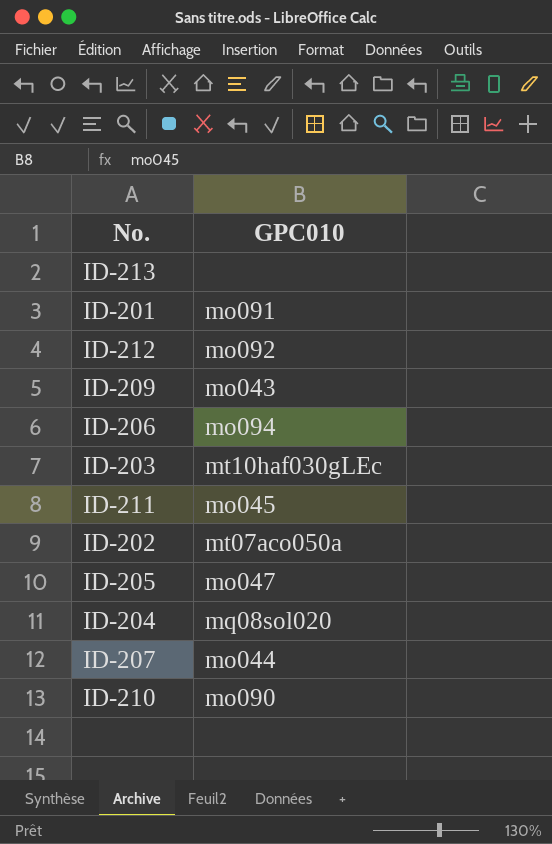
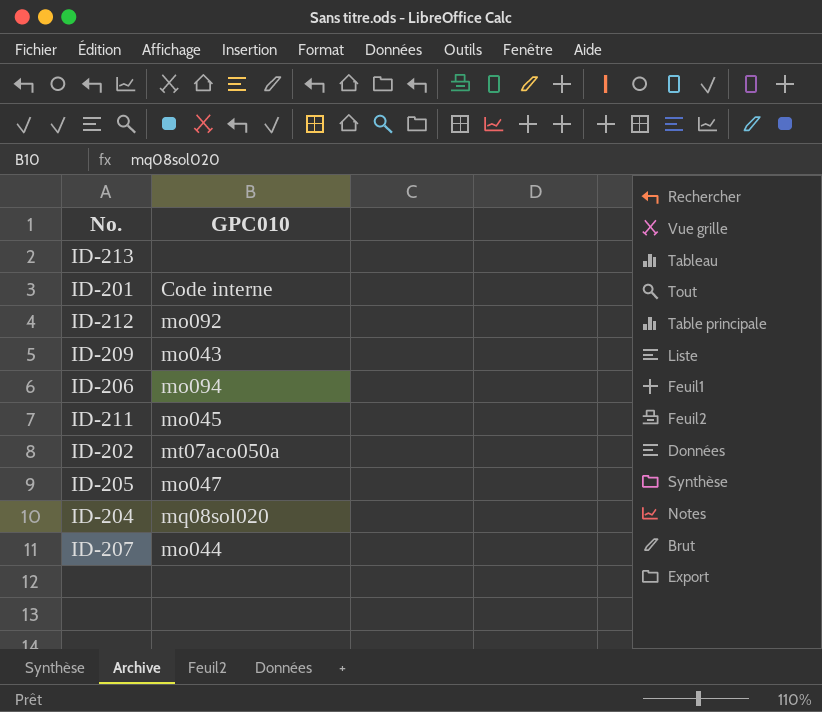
row ID-203: mt10haf030gLEc -> none
row ID-210: mo090 -> none
ID-201 | GPC010: mo091 -> Code interne

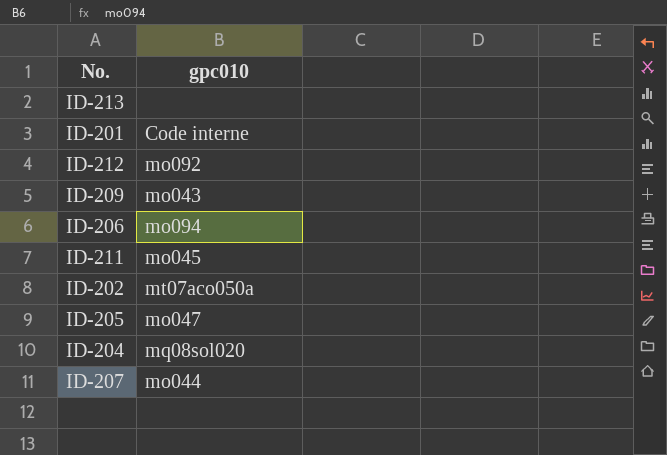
column name: GPC010 -> gpc010

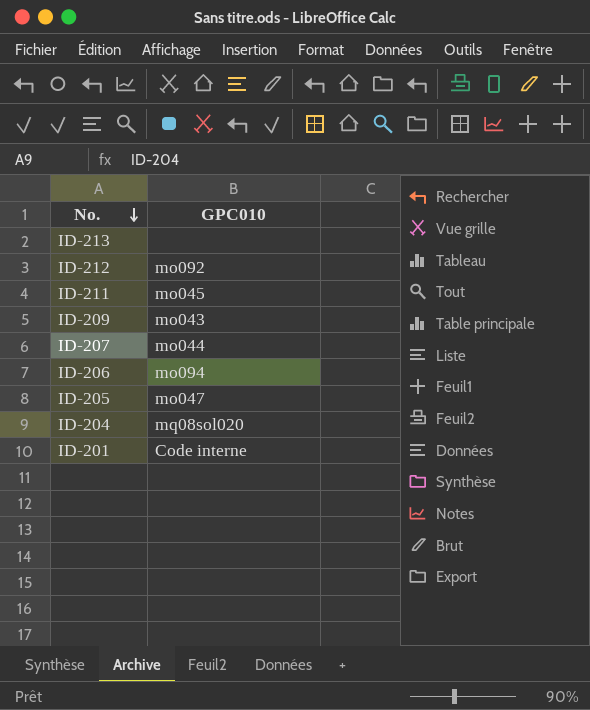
row order: none -> No. descending
column name: gpc010 -> GPC010
row ID-202: mt07aco050a -> none

